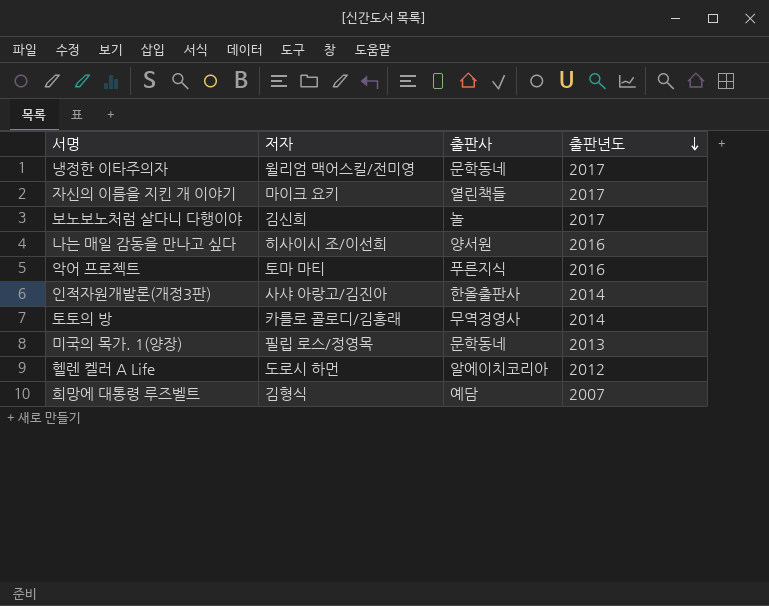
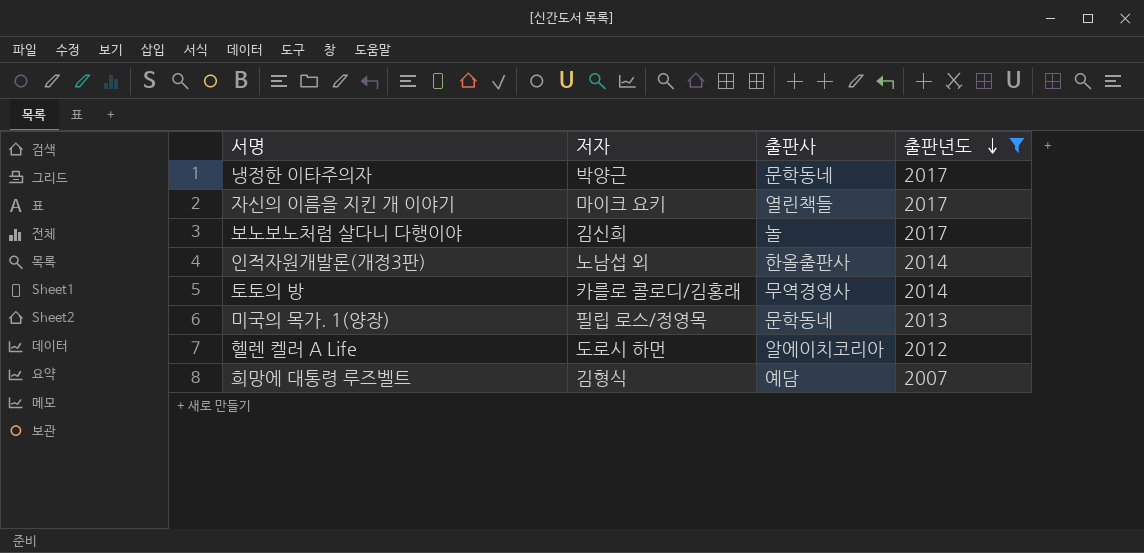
filter: none -> 출판년도 != 2016
냉정한 이타주의자 | 저자: 윌리엄 맥어스킬/전미영 -> 박양근
인적자원개발론(개정3판) | 저자: 사샤 아랑고/김진아 -> 노남섭 외

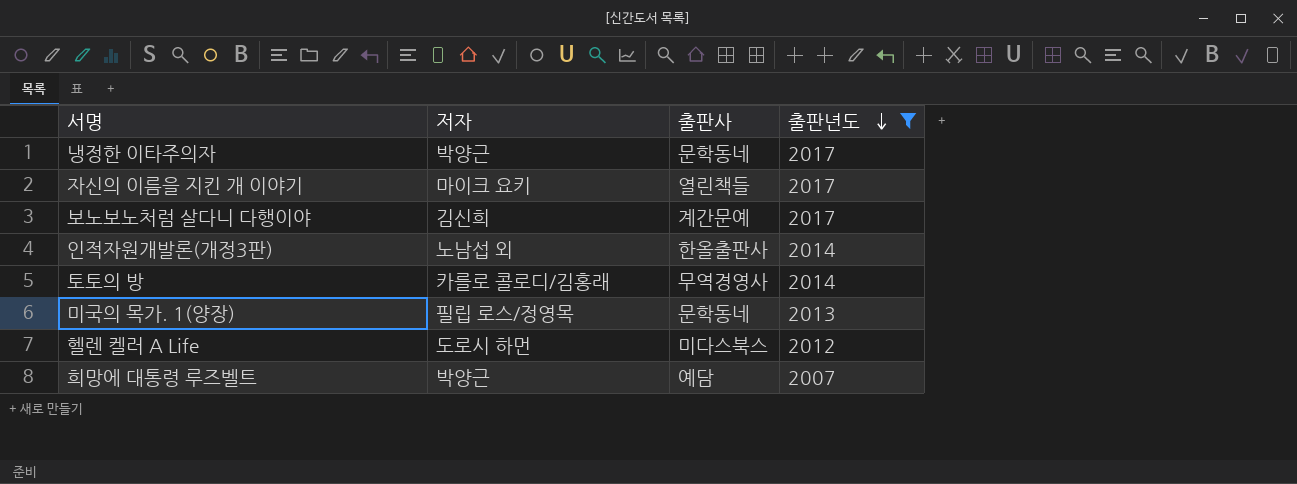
보노보노처럼 살다니 다행이야 | 출판사: 놀 -> 계간문예
헬렌 켈러 A Life | 출판사: 알에이치코리아 -> 미다스북스
희망에 대통령 루즈벨트 | 저자: 김형식 -> 박양근

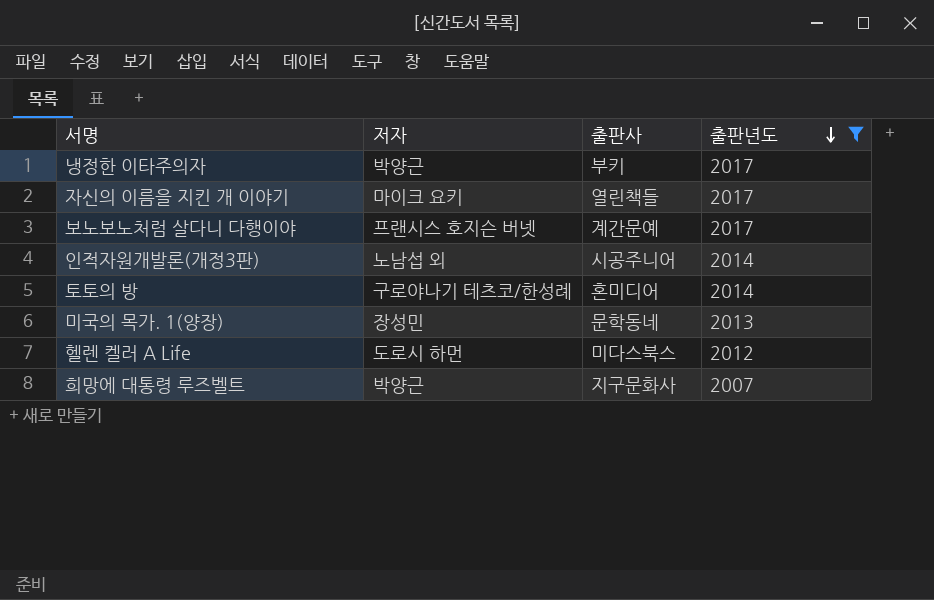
냉정한 이타주의자 | 출판사: 문학동네 -> 부키
보노보노처럼 살다니 다행이야 | 저자: 김신희 -> 프랜시스 호지슨 버넷
인적자원개발론(개정3판) | 출판사: 한올출판사 -> 시공주니어
토토의 방 | 저자: 카를로 콜로디/김홍래 -> 구로야나기 테츠코/한성례
토토의 방 | 출판사: 무역경영사 -> 혼미디어
미국의 목가. 1(양장) | 저자: 필립 로스/정영목 -> 장성민
희망에 대통령 루즈벨트 | 출판사: 예담 -> 지구문화사

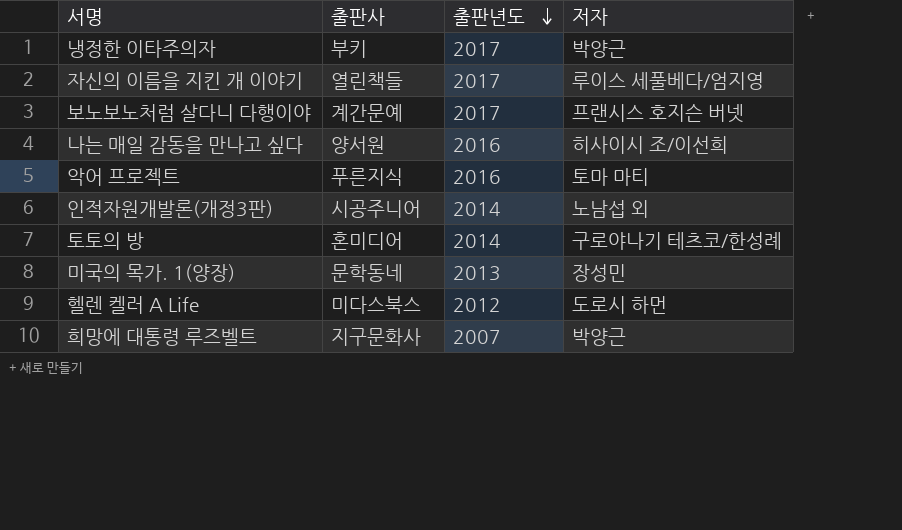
filter: 출판년도 != 2016 -> none
column 저자 | position: 2 -> 4
자신의 이름을 지킨 개 이야기 | 저자: 마이크 요키 -> 루이스 세풀베다/엄지영

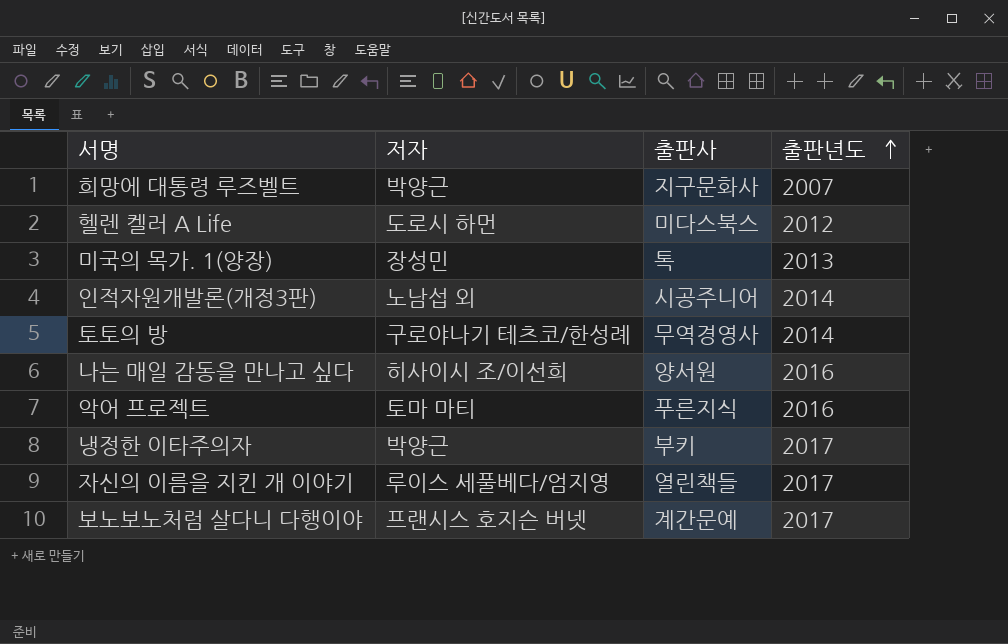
row order: 출판년도 descending -> 출판년도 ascending
column 저자 | position: 4 -> 2
미국의 목가. 1(양장) | 출판사: 문학동네 -> 톡
토토의 방 | 출판사: 혼미디어 -> 무역경영사

